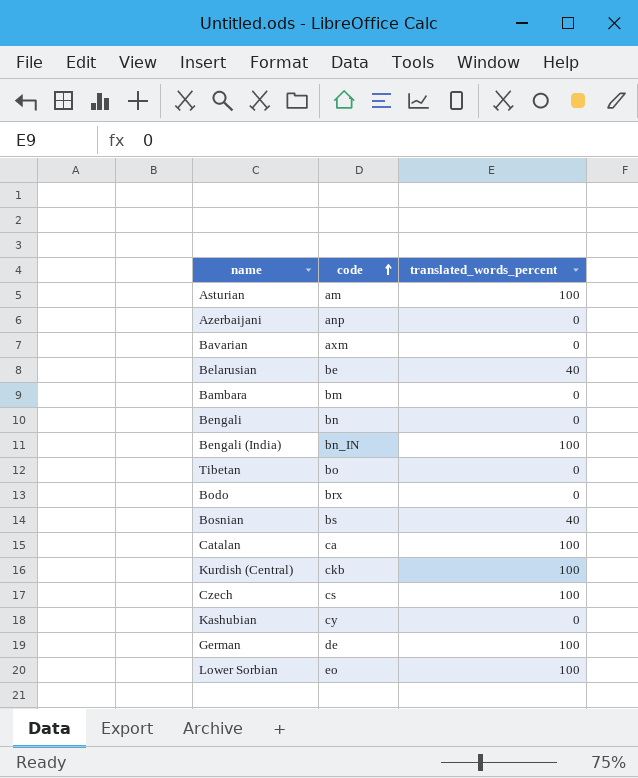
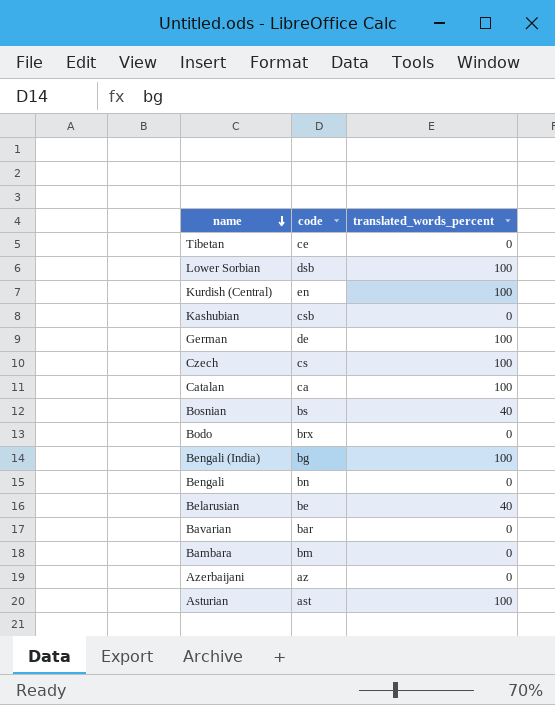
row order: code ascending -> name descending
Tibetan | code: bo -> ce
Lower Sorbian | code: eo -> dsb
Kurdish (Central) | code: ckb -> en
Kashubian | code: cy -> csb
Bengali (India) | code: bn_IN -> bg
Bavarian | code: axm -> bar
Azerbaijani | code: anp -> az
Asturian | code: am -> ast

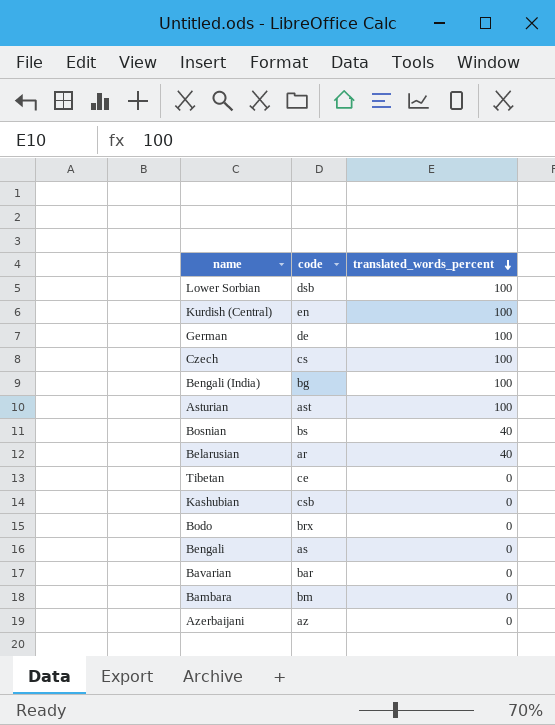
row order: name descending -> translated_words_percent descending
row Catalan: ca | 100 -> none
Belarusian | code: be -> ar
Bengali | code: bn -> as

